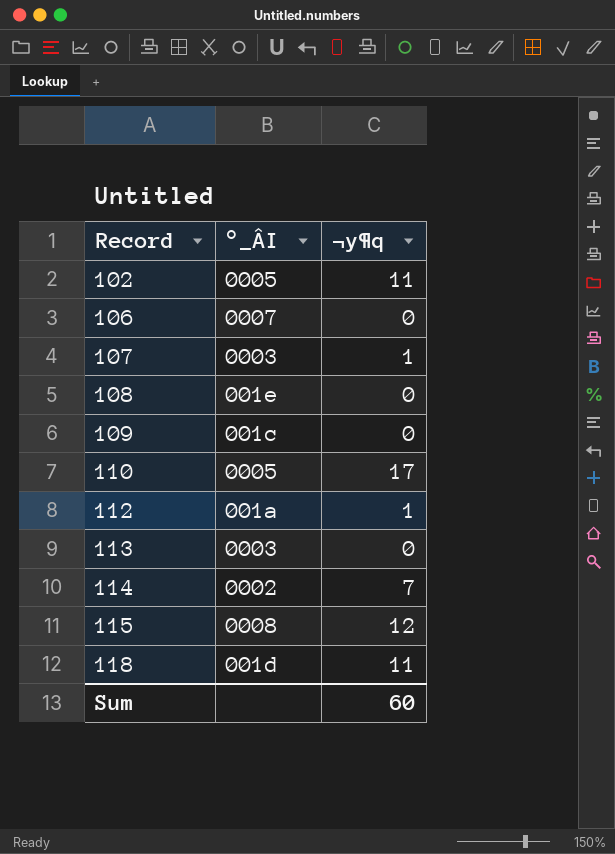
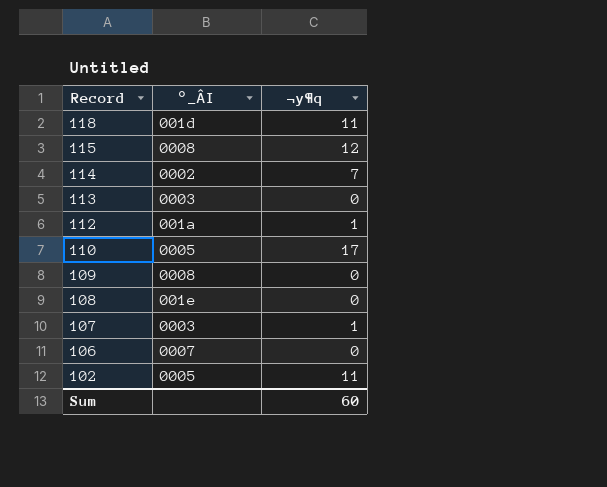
row order: Record ascending -> Record descending
109 | °_ÂI: 001c -> 0008

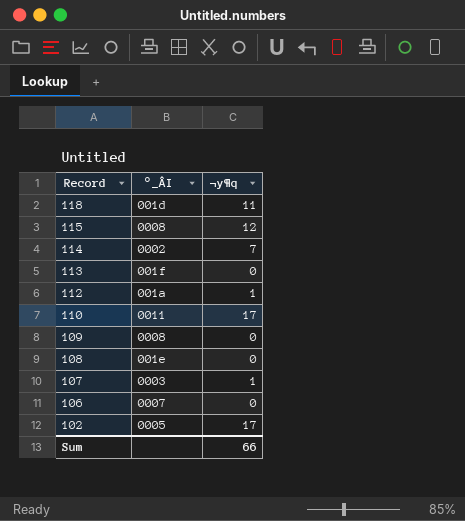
113 | °_ÂI: 0003 -> 001f
110 | °_ÂI: 0005 -> 0011
102 | ¬y¶q: 11 -> 17
Sum | ¬y¶q: 60 -> 66

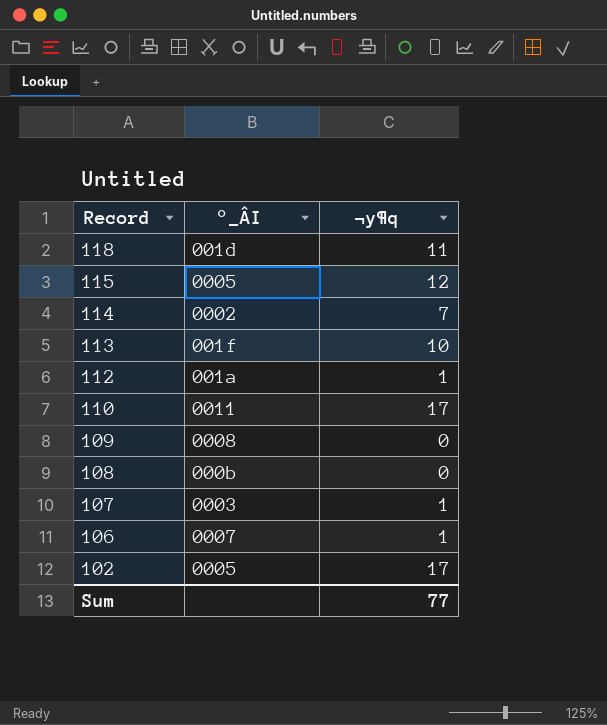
115 | °_ÂI: 0008 -> 0005
113 | ¬y¶q: 0 -> 10
108 | °_ÂI: 001e -> 000b
106 | ¬y¶q: 0 -> 1
Sum | ¬y¶q: 66 -> 77

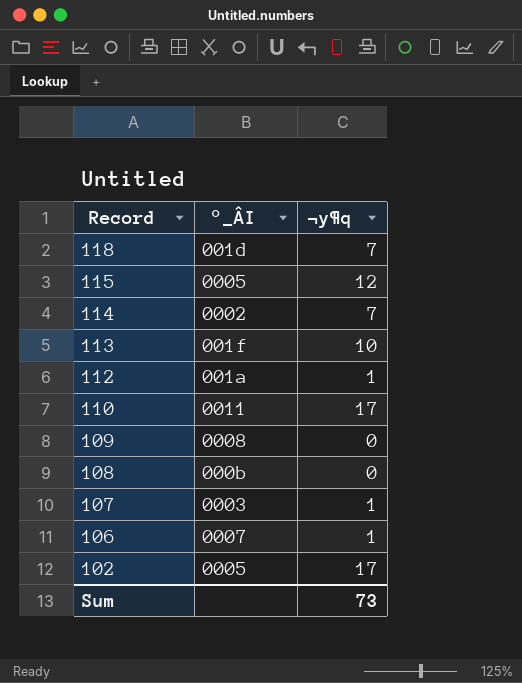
118 | ¬y¶q: 11 -> 7
Sum | ¬y¶q: 77 -> 73

